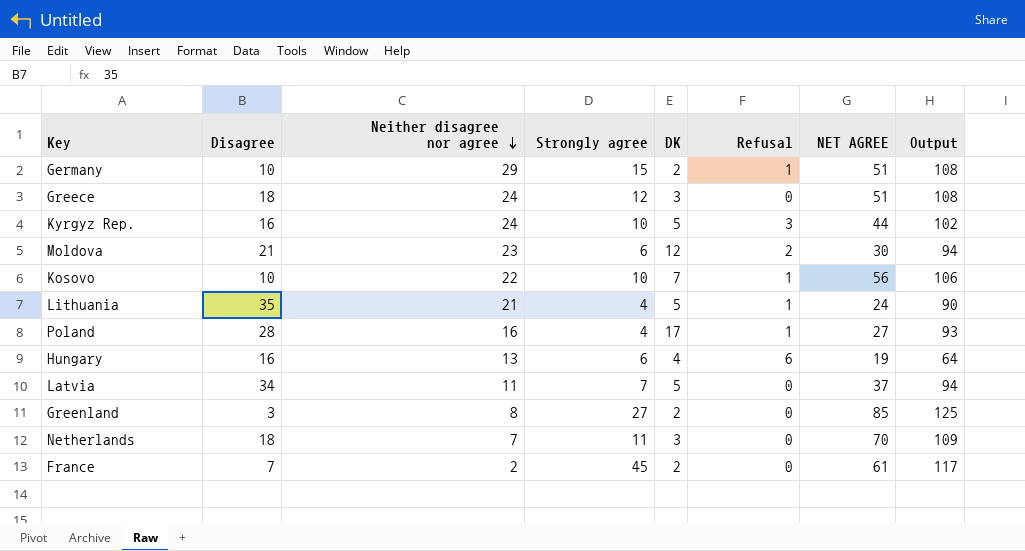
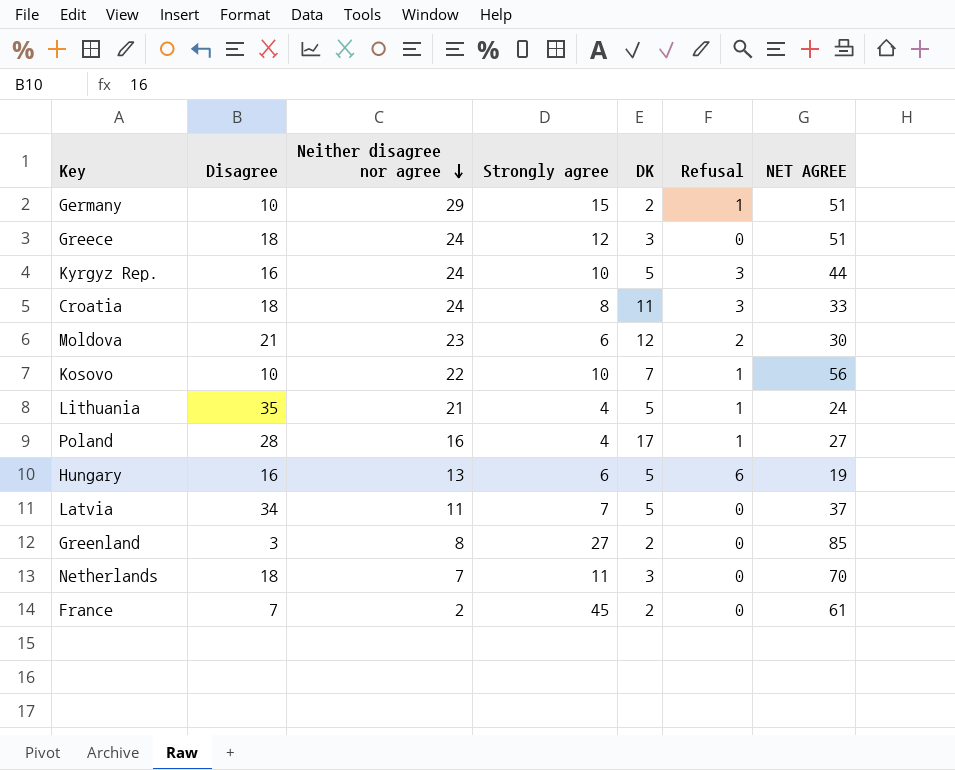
column Output | formula: [Disagree] + [Neither disagree nor agree] + [Strongly agree] + [DK] + [Refusal] + [NET AGREE] -> none
row Croatia: none -> 18 | 24 | 8 | 11 | 3 | 33
Hungary | DK: 4 -> 5

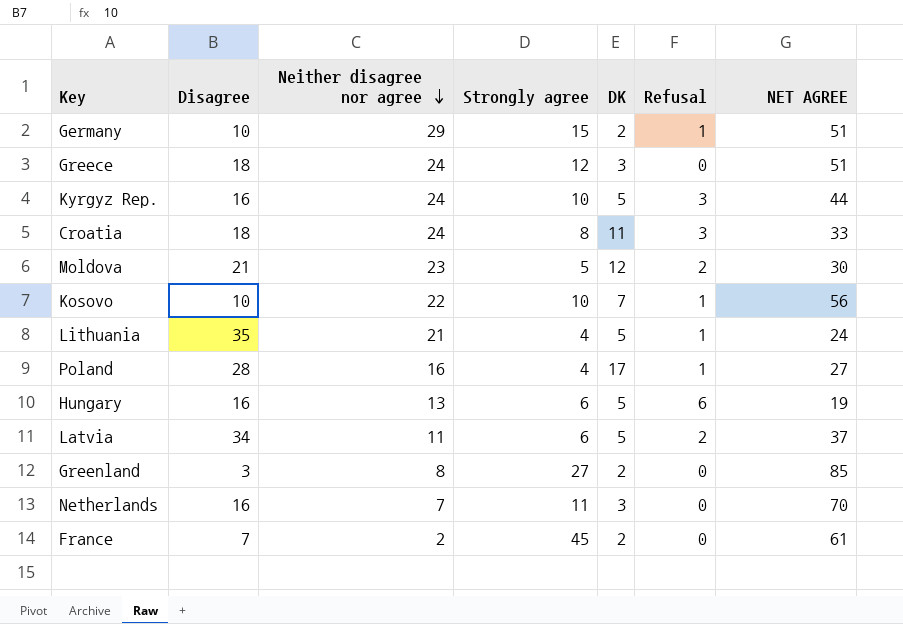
Moldova | Strongly agree: 6 -> 5
Latvia | Strongly agree: 7 -> 6
Latvia | Refusal: 0 -> 2
Netherlands | Disagree: 18 -> 16

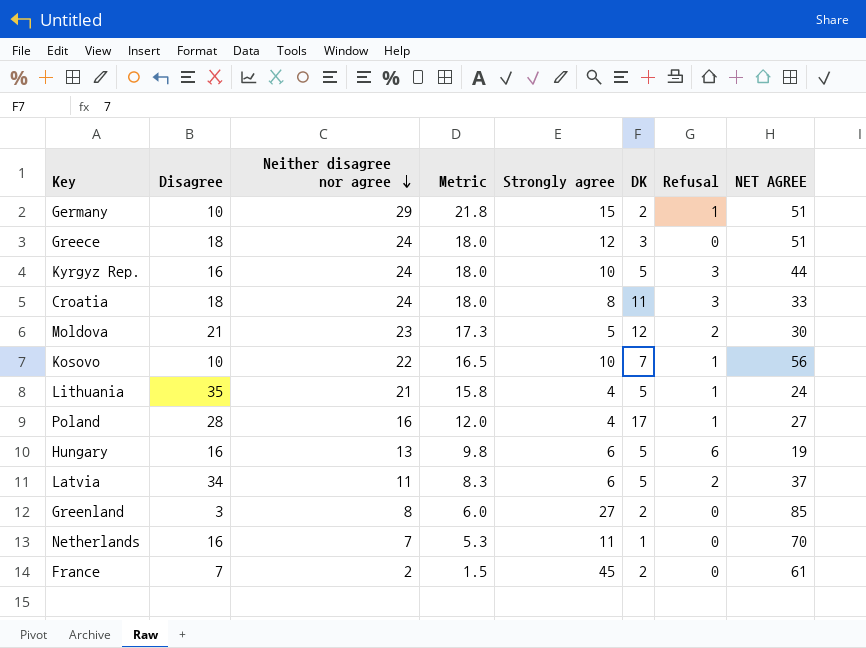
column Metric | formula: none -> [Neither disagree nor agree] * 0.75
Netherlands | DK: 3 -> 1

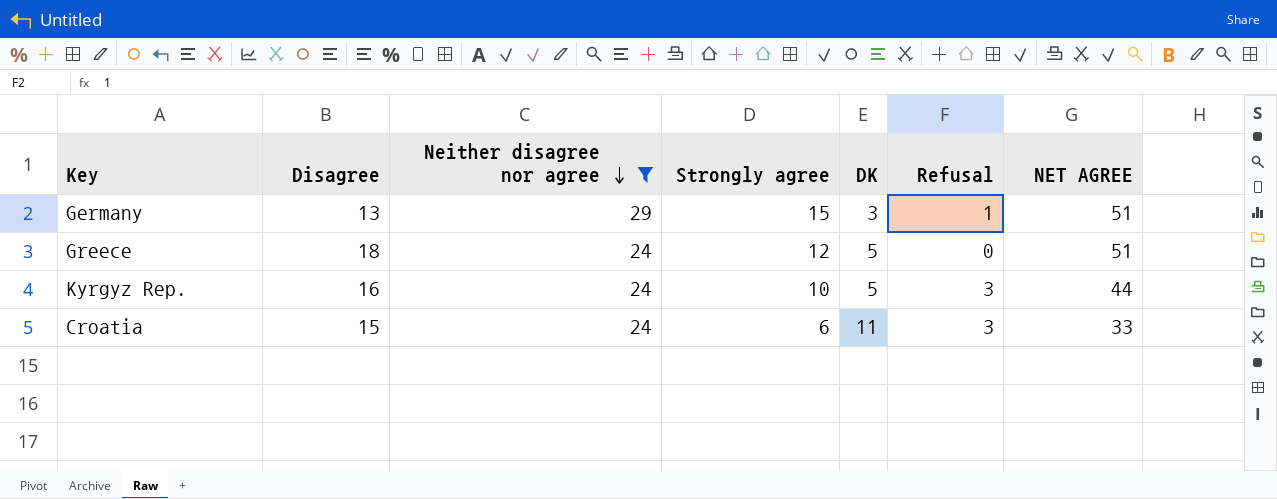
filter: none -> Neither disagree nor agree >= 24
column Metric | formula: [Neither disagree nor agree] * 0.75 -> none
Germany | Disagree: 10 -> 13
Germany | DK: 2 -> 3
Greece | DK: 3 -> 5
Croatia | Disagree: 18 -> 15
Croatia | Strongly agree: 8 -> 6

